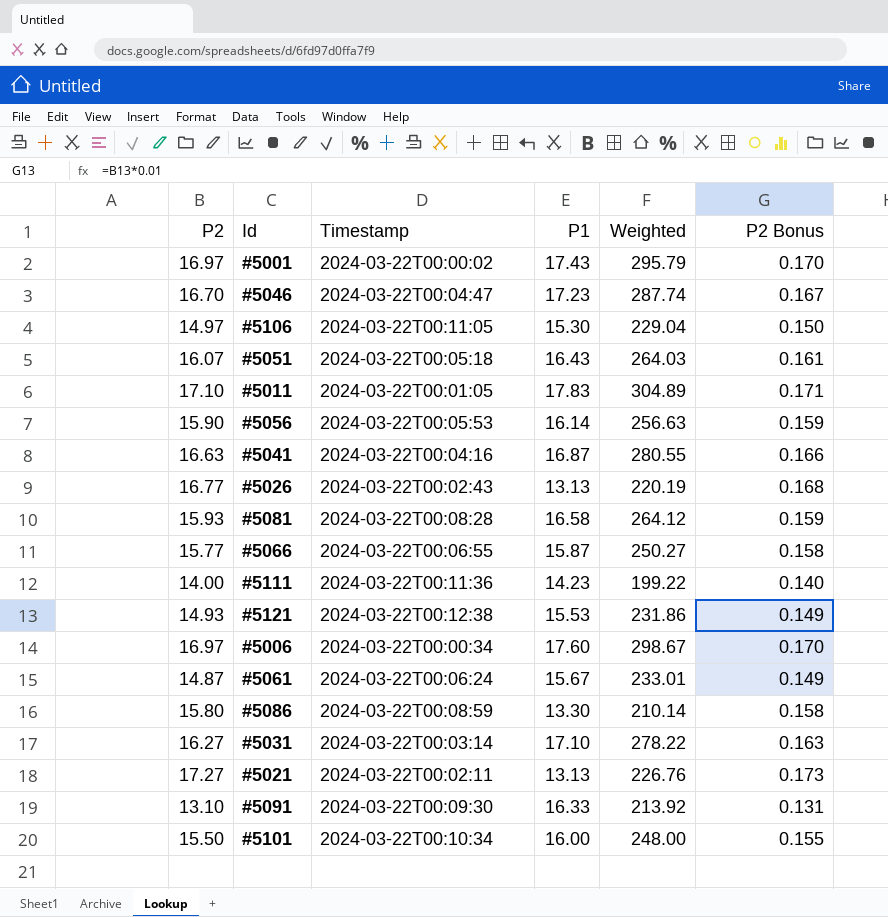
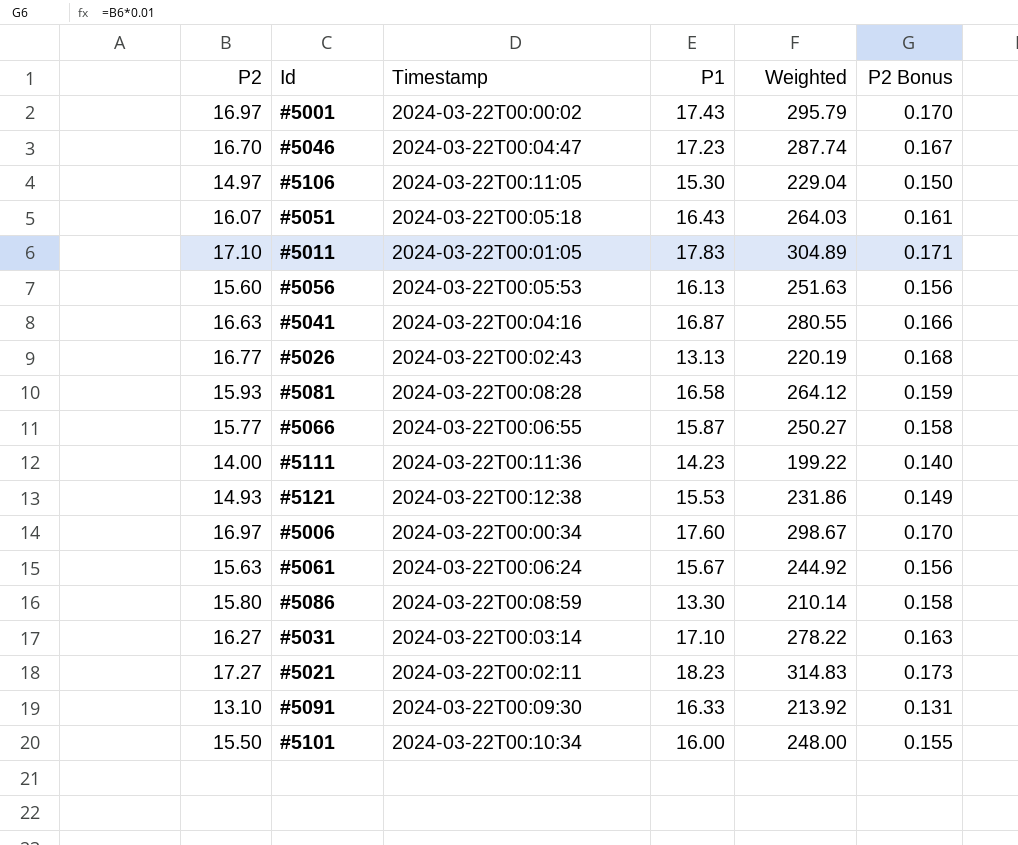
#5056 | P2: 15.90 -> 15.60
#5056 | P1: 16.14 -> 16.13
#5056 | Weighted: 256.63 -> 251.63
#5056 | P2 Bonus: 0.159 -> 0.156
#5061 | P2: 14.87 -> 15.63
#5061 | Weighted: 233.01 -> 244.92
#5061 | P2 Bonus: 0.149 -> 0.156
#5021 | P1: 13.13 -> 18.23
#5021 | Weighted: 226.76 -> 314.83

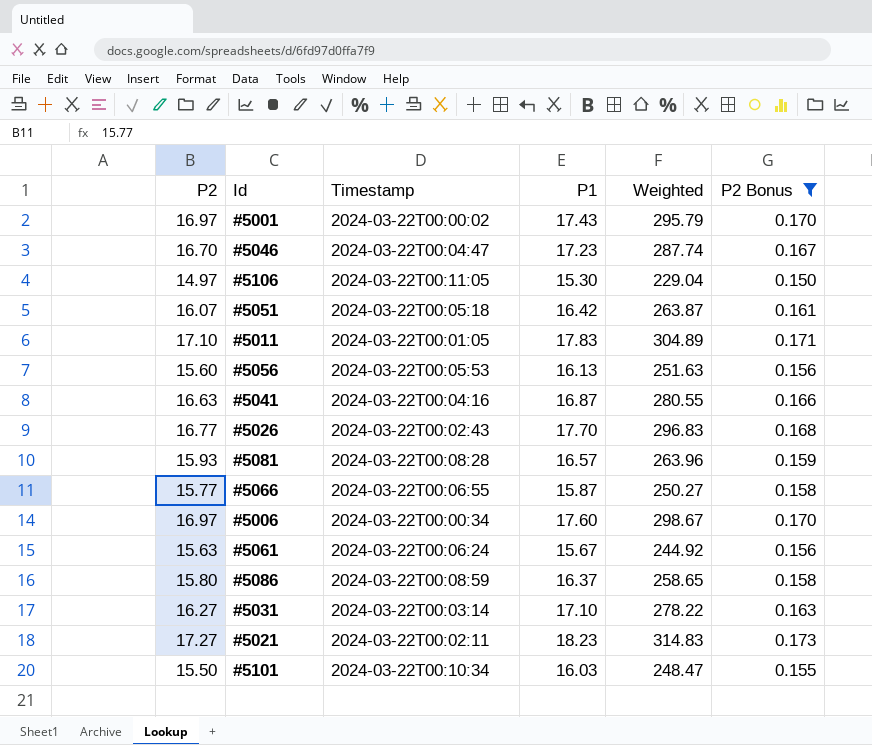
filter: none -> P2 Bonus >= 0.150
#5051 | P1: 16.43 -> 16.42
#5051 | Weighted: 264.03 -> 263.87
#5026 | P1: 13.13 -> 17.70
#5026 | Weighted: 220.19 -> 296.83
#5081 | P1: 16.58 -> 16.57
#5081 | Weighted: 264.12 -> 263.96
#5086 | P1: 13.30 -> 16.37
#5086 | Weighted: 210.14 -> 258.65
#5101 | P1: 16.00 -> 16.03
#5101 | Weighted: 248.00 -> 248.47

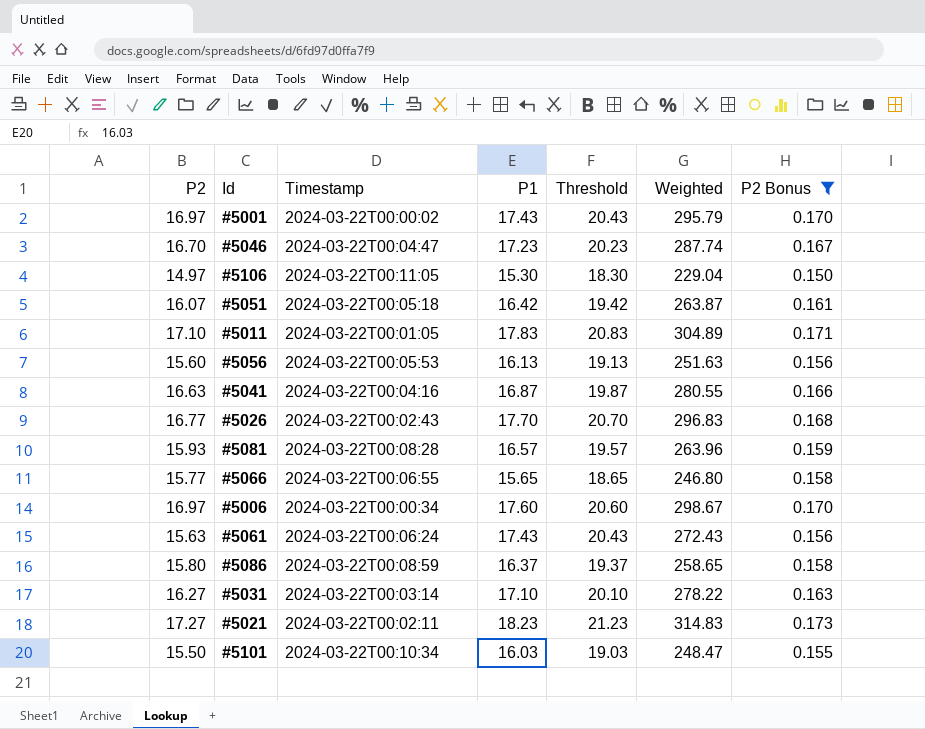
column Threshold | formula: none -> [P1] + 3
#5066 | P1: 15.87 -> 15.65
#5066 | Weighted: 250.27 -> 246.80
#5061 | P1: 15.67 -> 17.43
#5061 | Weighted: 244.92 -> 272.43

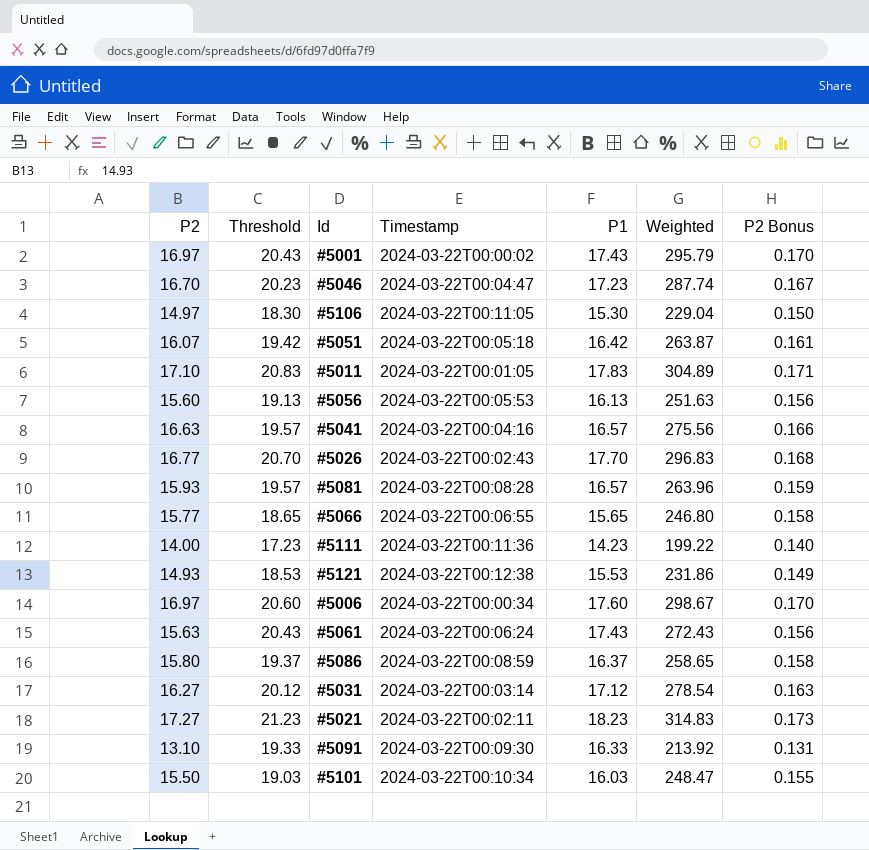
filter: P2 Bonus >= 0.150 -> none
column Threshold | position: 5 -> 2
#5041 | Threshold: 19.87 -> 19.57
#5041 | P1: 16.87 -> 16.57
#5041 | Weighted: 280.55 -> 275.56
#5031 | Threshold: 20.10 -> 20.12
#5031 | P1: 17.10 -> 17.12
#5031 | Weighted: 278.22 -> 278.54

